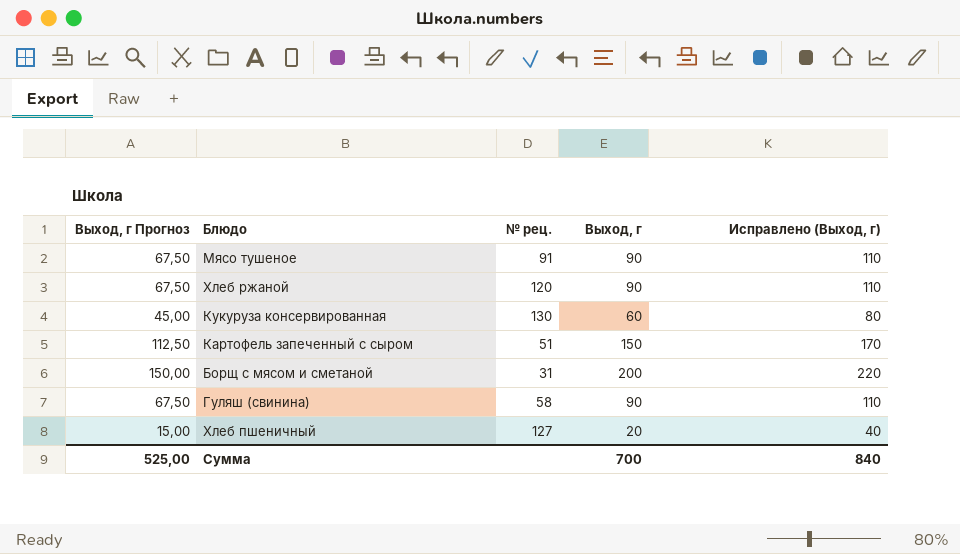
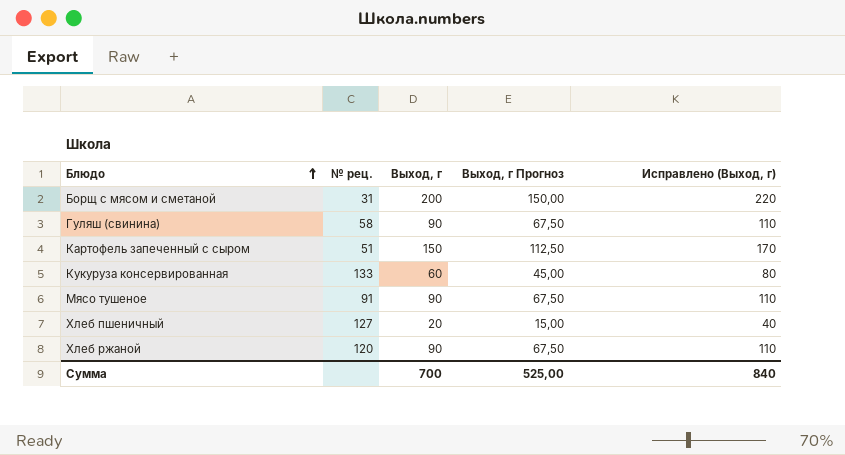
row order: none -> Блюдо ascending
column Выход, г Прогноз | position: 1 -> 4
Кукуруза консервированная | № рец.: 130 -> 133

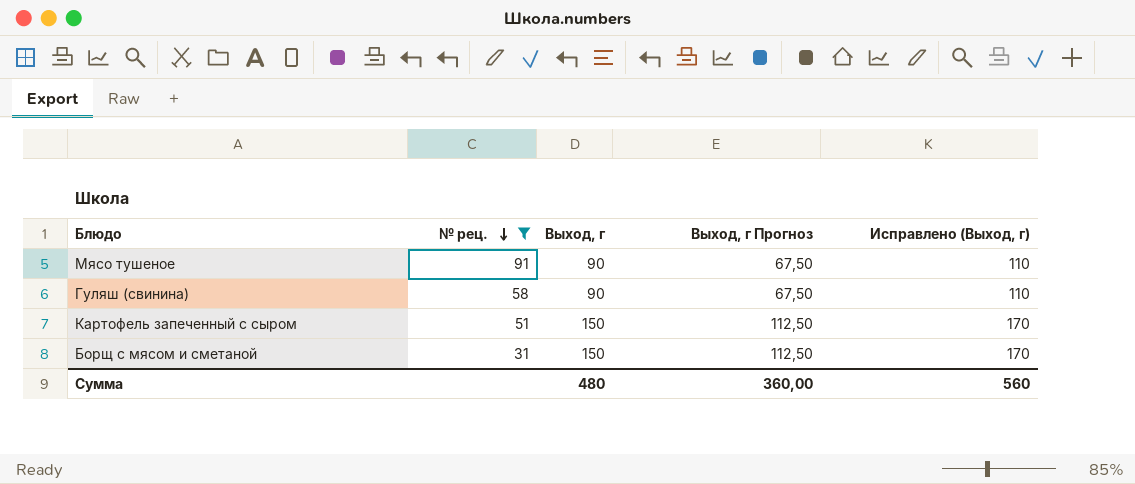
filter: none -> № рец. <= 91
row order: Блюдо ascending -> № рец. descending
Борщ с мясом и сметаной | Выход, г: 200 -> 150
Борщ с мясом и сметаной | Выход, г Прогноз: 150,00 -> 112,50
Борщ с мясом и сметаной | Исправлено (Выход, г): 220 -> 170
Сумма | Выход, г: 700 -> 480
Сумма | Выход, г Прогноз: 525,00 -> 360,00
Сумма | Исправлено (Выход, г): 840 -> 560

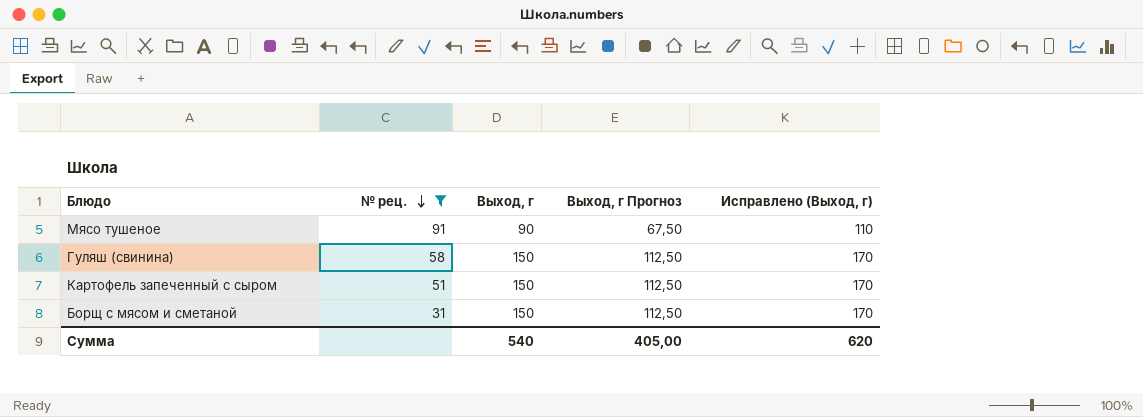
Гуляш (свинина) | Выход, г: 90 -> 150
Гуляш (свинина) | Выход, г Прогноз: 67,50 -> 112,50
Гуляш (свинина) | Исправлено (Выход, г): 110 -> 170
Сумма | Выход, г: 480 -> 540
Сумма | Выход, г Прогноз: 360,00 -> 405,00
Сумма | Исправлено (Выход, г): 560 -> 620

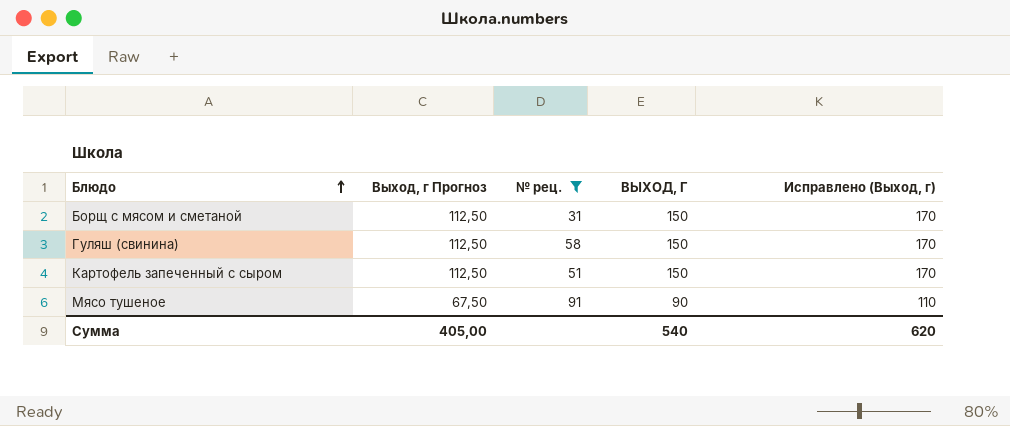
row order: № рец. descending -> Блюдо ascending
column Выход, г Прогноз | position: 4 -> 2
column name: Выход, г -> ВЫХОД, Г

